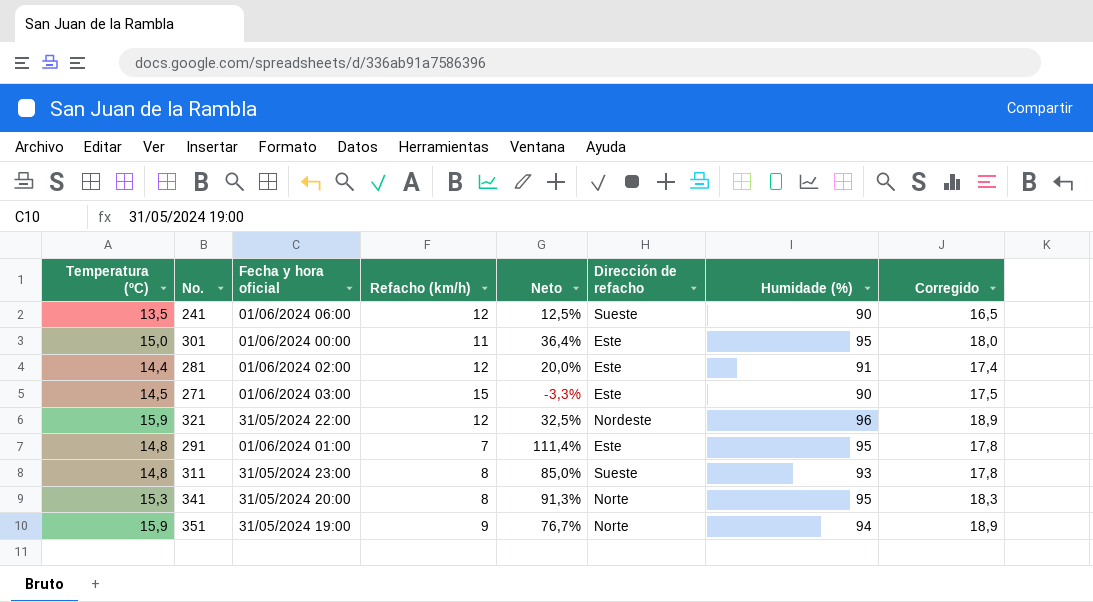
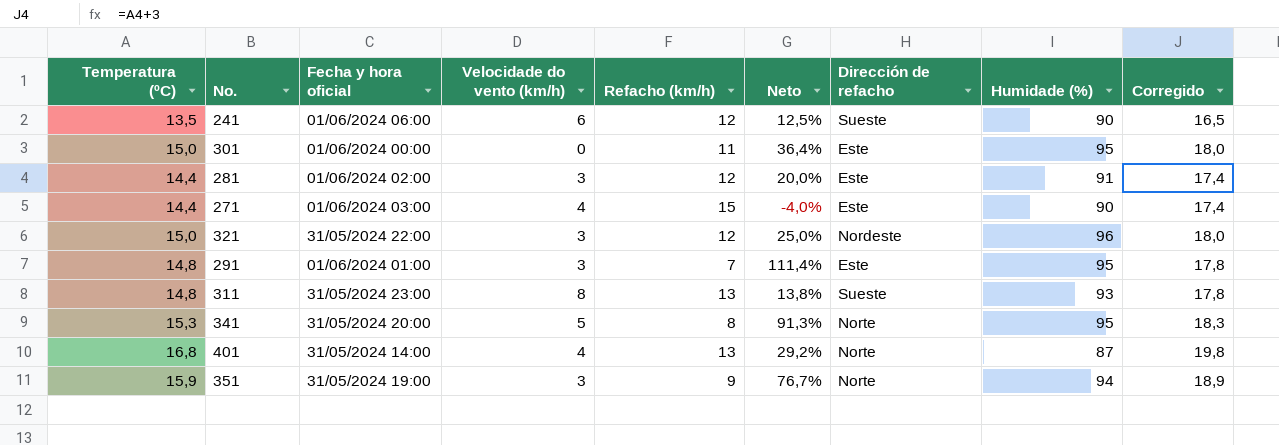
column Velocidade do vento (km/h) | position: none -> 4
271 | Temperatura (ºC): 14,5 -> 14,4
271 | Neto: -3,3% -> -4,0%
271 | Corregido: 17,5 -> 17,4
321 | Temperatura (ºC): 15,9 -> 15,0
321 | Neto: 32,5% -> 25,0%
321 | Corregido: 18,9 -> 18,0
311 | Refacho (km/h): 8 -> 13
311 | Neto: 85,0% -> 13,8%
row 401: none -> 16,8 | 31/05/2024 14:00 | 4 | 13 | 29,2% | Norte | 87 | 19,8

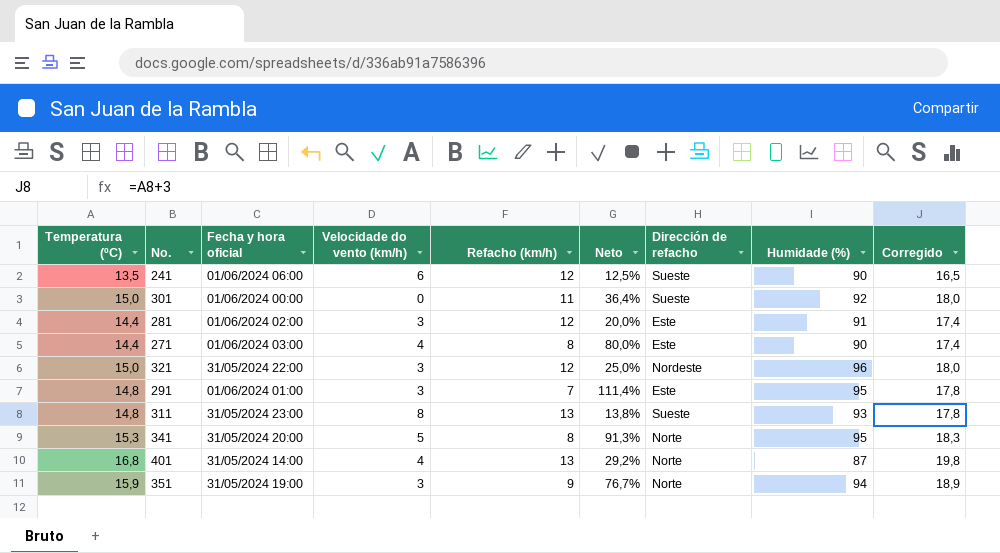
301 | Dirección de refacho: Este -> Sueste
301 | Humidade (%): 95 -> 92
271 | Refacho (km/h): 15 -> 8
271 | Neto: -4,0% -> 80,0%

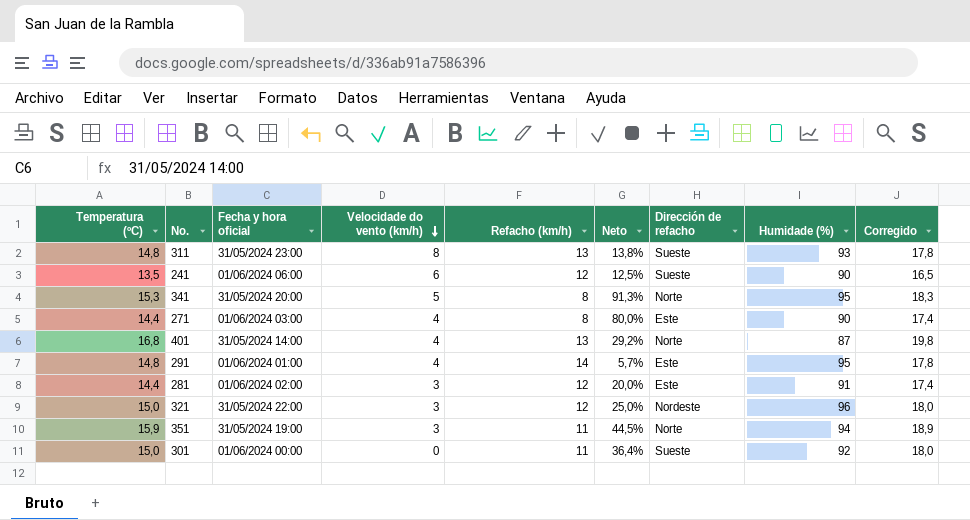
row order: none -> Velocidade do vento (km/h) descending
291 | Velocidade do vento (km/h): 3 -> 4
291 | Refacho (km/h): 7 -> 14
291 | Neto: 111,4% -> 5,7%
351 | Refacho (km/h): 9 -> 11
351 | Neto: 76,7% -> 44,5%

